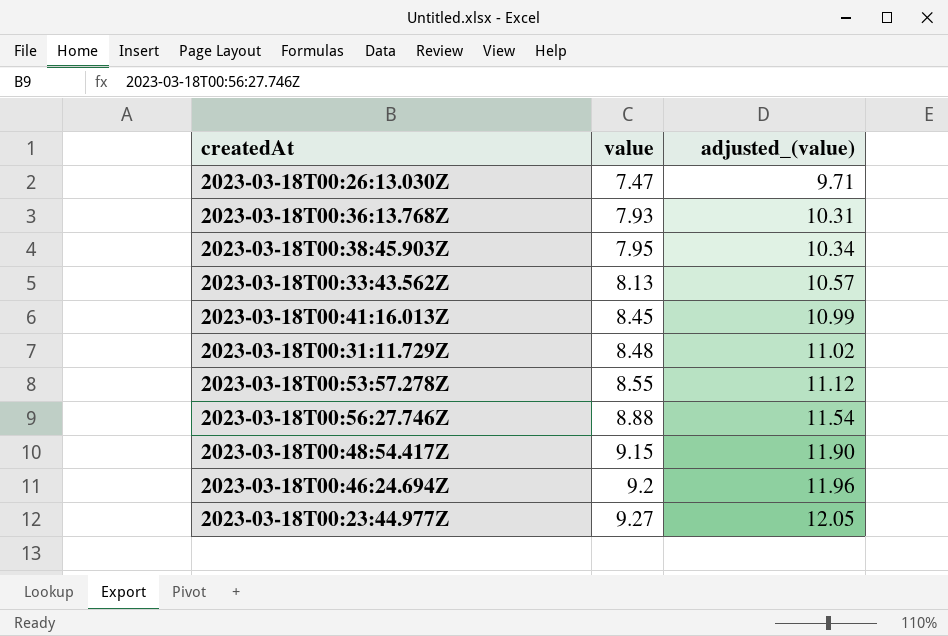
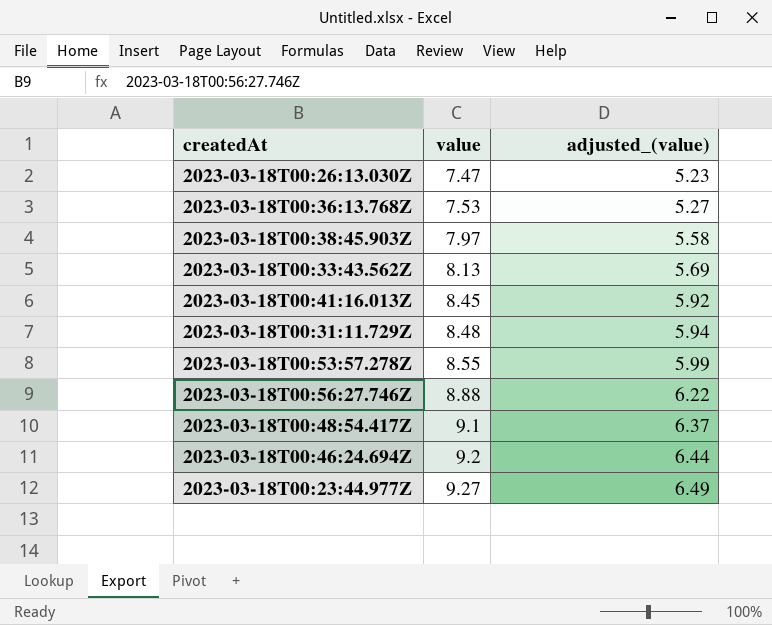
column adjusted_(value) | formula: [value] * 1.3 -> [value] * 0.7
2023-03-18T00:36:13.768Z | value: 7.93 -> 7.53
2023-03-18T00:38:45.903Z | value: 7.95 -> 7.97
2023-03-18T00:48:54.417Z | value: 9.15 -> 9.1

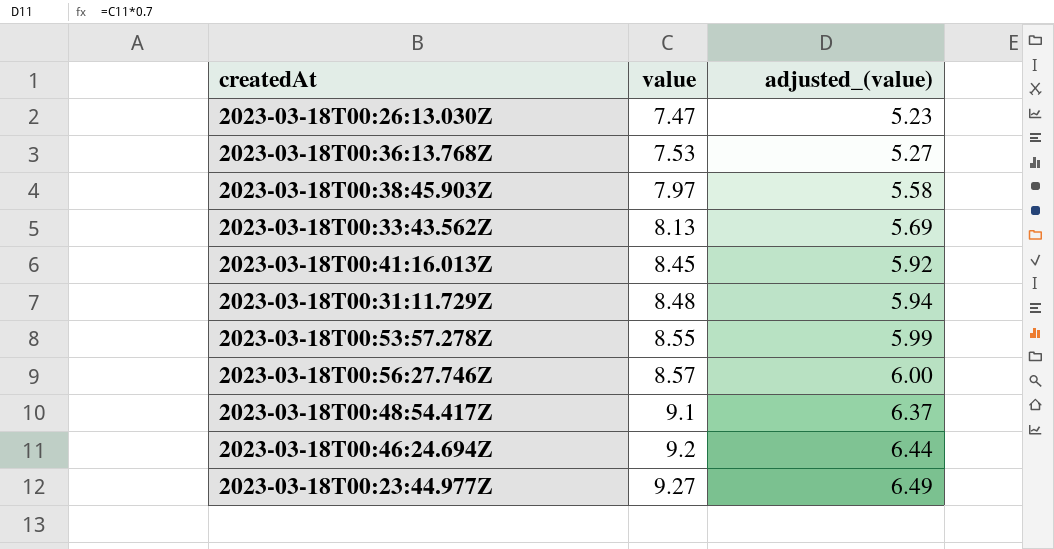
2023-03-18T00:56:27.746Z | value: 8.88 -> 8.57
2023-03-18T00:56:27.746Z | adjusted_(value): 6.22 -> 6.00

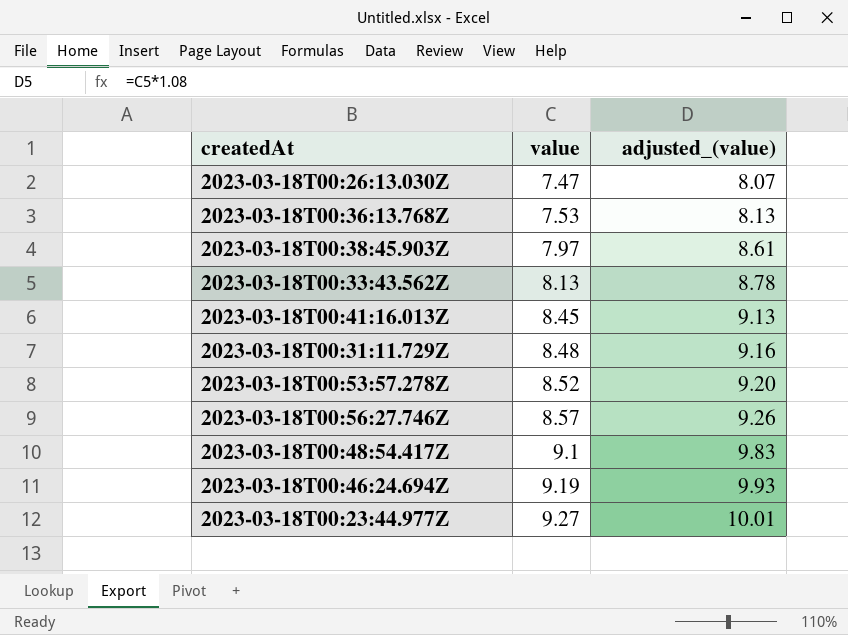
column adjusted_(value) | formula: [value] * 0.7 -> [value] * 1.08
2023-03-18T00:53:57.278Z | value: 8.55 -> 8.52
2023-03-18T00:46:24.694Z | value: 9.2 -> 9.19

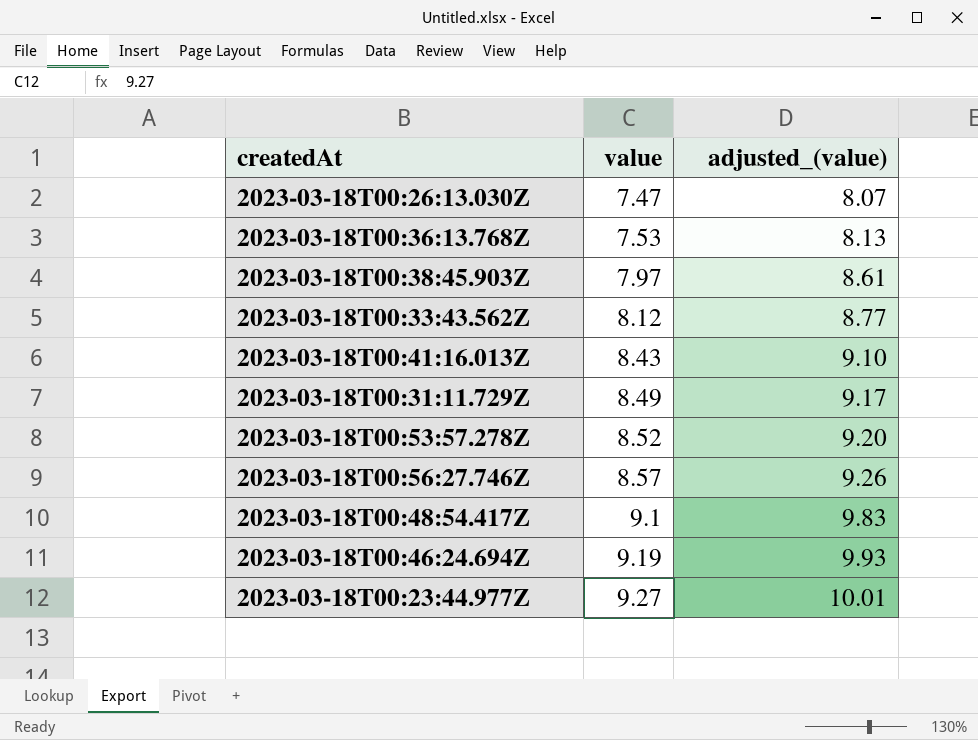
2023-03-18T00:33:43.562Z | value: 8.13 -> 8.12
2023-03-18T00:33:43.562Z | adjusted_(value): 8.78 -> 8.77
2023-03-18T00:41:16.013Z | value: 8.45 -> 8.43
2023-03-18T00:41:16.013Z | adjusted_(value): 9.13 -> 9.10
2023-03-18T00:31:11.729Z | value: 8.48 -> 8.49
2023-03-18T00:31:11.729Z | adjusted_(value): 9.16 -> 9.17

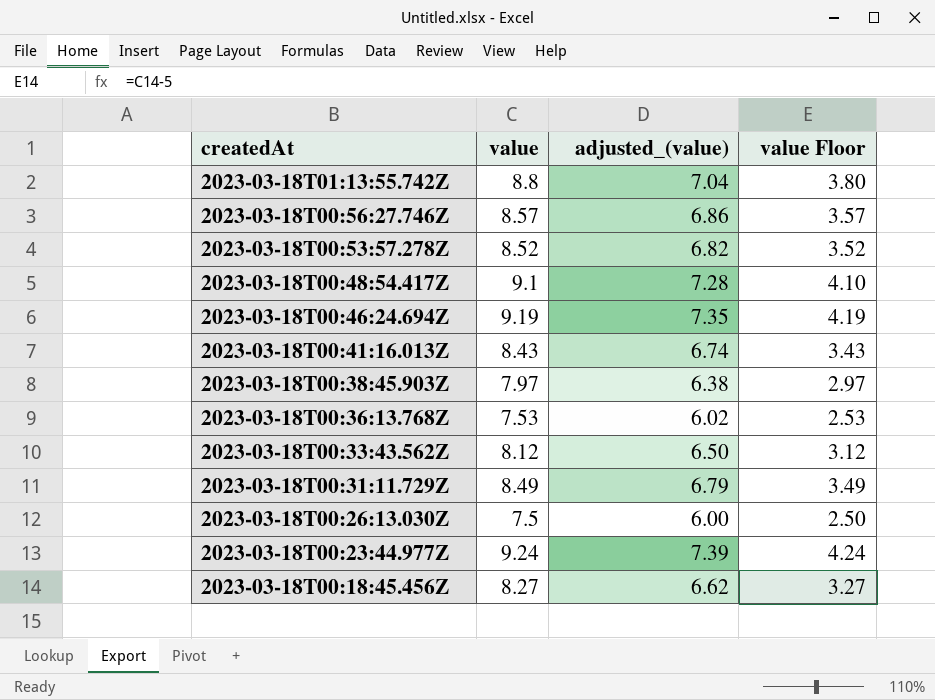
row order: value ascending -> createdAt descending
column adjusted_(value) | formula: [value] * 1.08 -> [value] * 0.8
column value Floor | formula: none -> [value] - 5
row 2023-03-18T01:13:55.742Z: none -> 8.8 | 7.04 | 3.80
2023-03-18T00:26:13.030Z | value: 7.47 -> 7.5
2023-03-18T00:23:44.977Z | value: 9.27 -> 9.24
row 2023-03-18T00:18:45.456Z: none -> 8.27 | 6.62 | 3.27

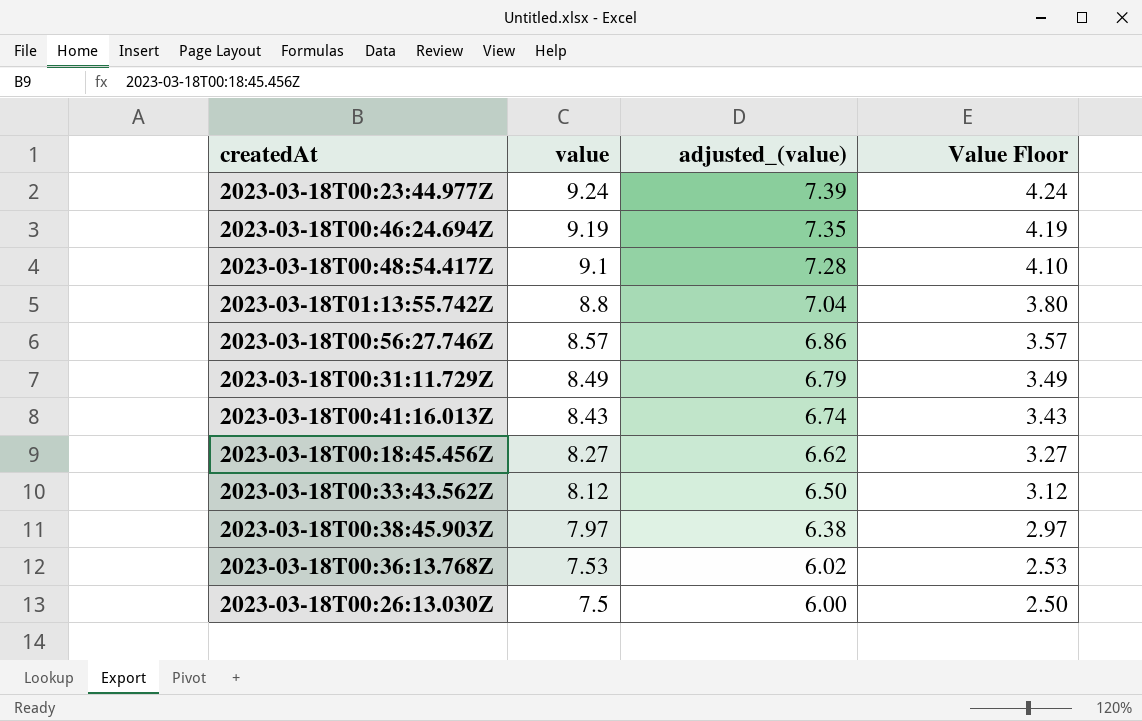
row order: createdAt descending -> value descending
column name: value Floor -> Value Floor
row 2023-03-18T00:53:57.278Z: 8.52 | 6.82 | 3.52 -> none

